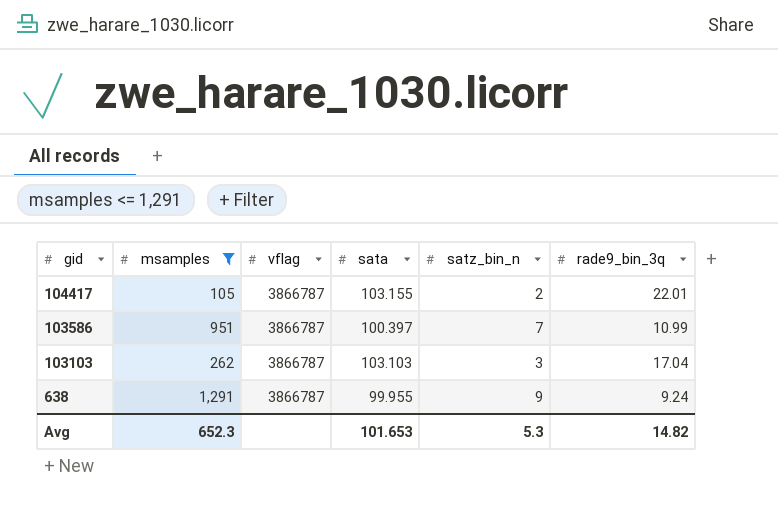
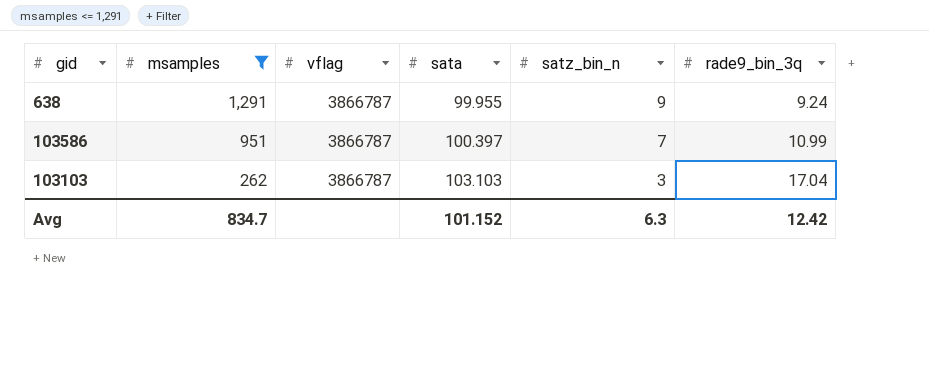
row order: gid descending -> msamples descending
row 104417: 105 | 3866787 | 103.155 | 2 | 22.01 -> none
Avg | msamples: 652.3 -> 834.7
Avg | sata: 101.653 -> 101.152
Avg | satz_bin_n: 5.3 -> 6.3
Avg | rade9_bin_3q: 14.82 -> 12.42

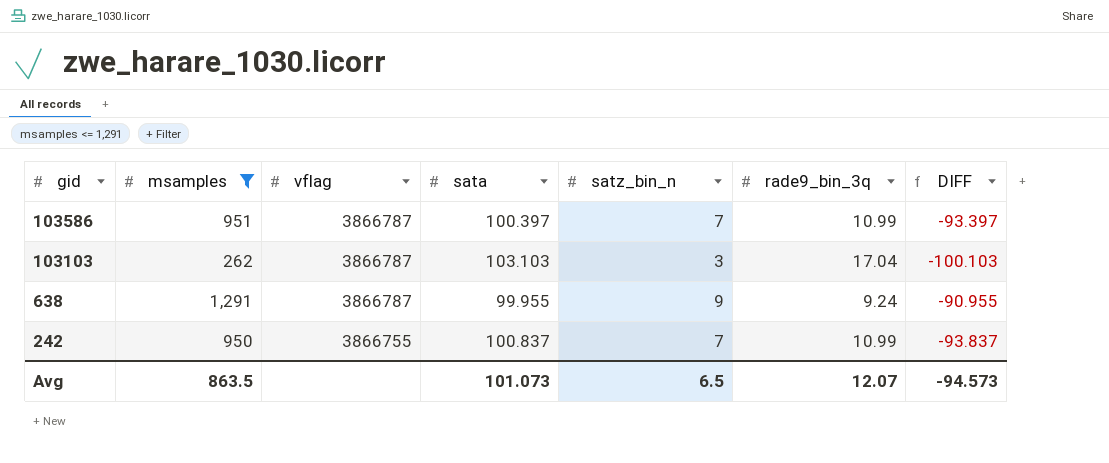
row order: msamples descending -> gid descending
column DIFF | formula: none -> [satz_bin_n] - [sata]
row 242: none -> 950 | 3866755 | 100.837 | 7 | 10.99 | -93.837
Avg | msamples: 834.7 -> 863.5
Avg | sata: 101.152 -> 101.073
Avg | satz_bin_n: 6.3 -> 6.5
Avg | rade9_bin_3q: 12.42 -> 12.07

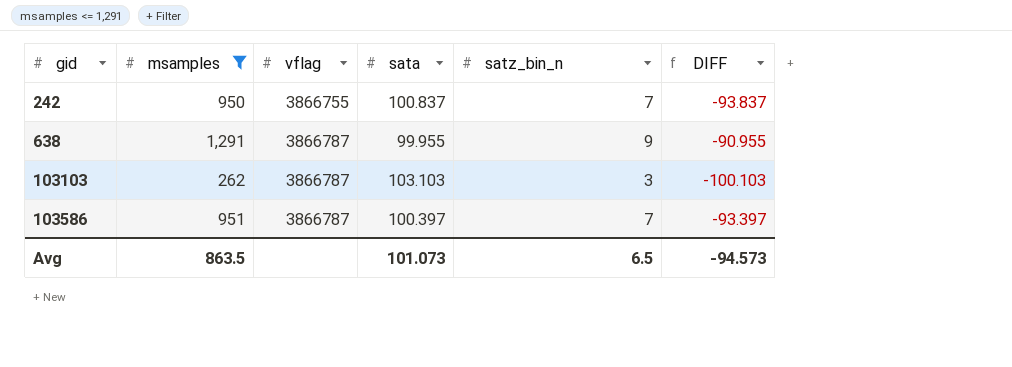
row order: gid descending -> gid ascending
column rade9_bin_3q | position: 6 -> none

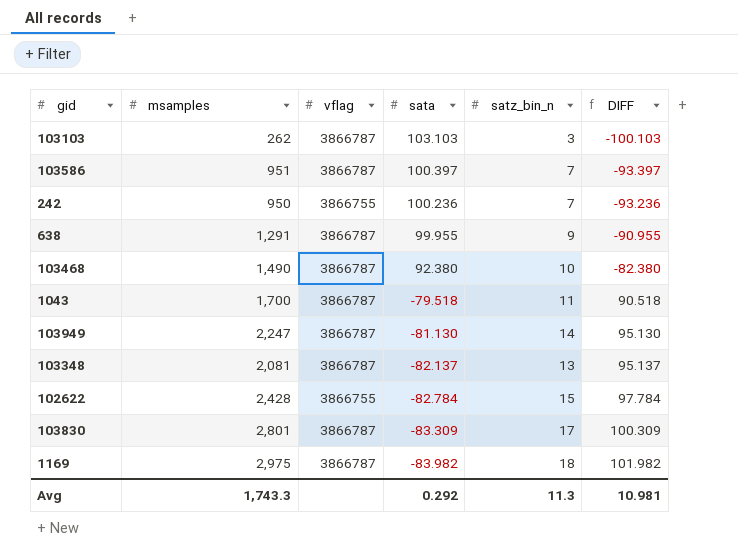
filter: msamples <= 1,291 -> none
row order: gid ascending -> sata descending
242 | sata: 100.837 -> 100.236
242 | DIFF: -93.837 -> -93.236
Avg | msamples: 863.5 -> 1,743.3
Avg | sata: 101.073 -> 0.292
Avg | satz_bin_n: 6.5 -> 11.3
Avg | DIFF: -94.573 -> 10.981

